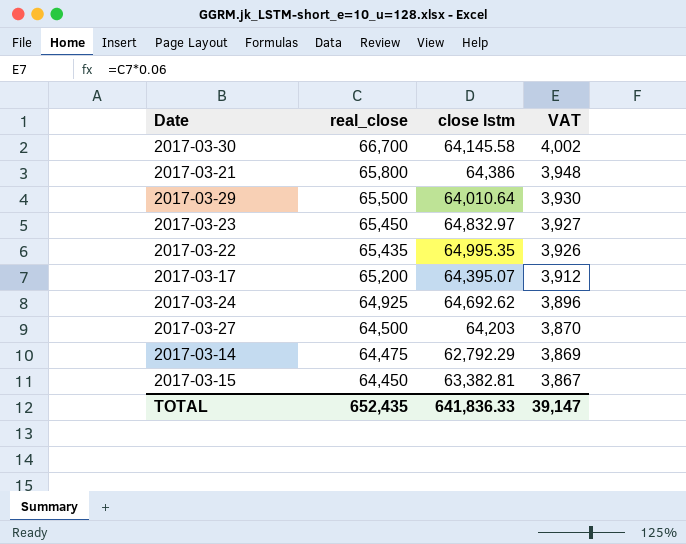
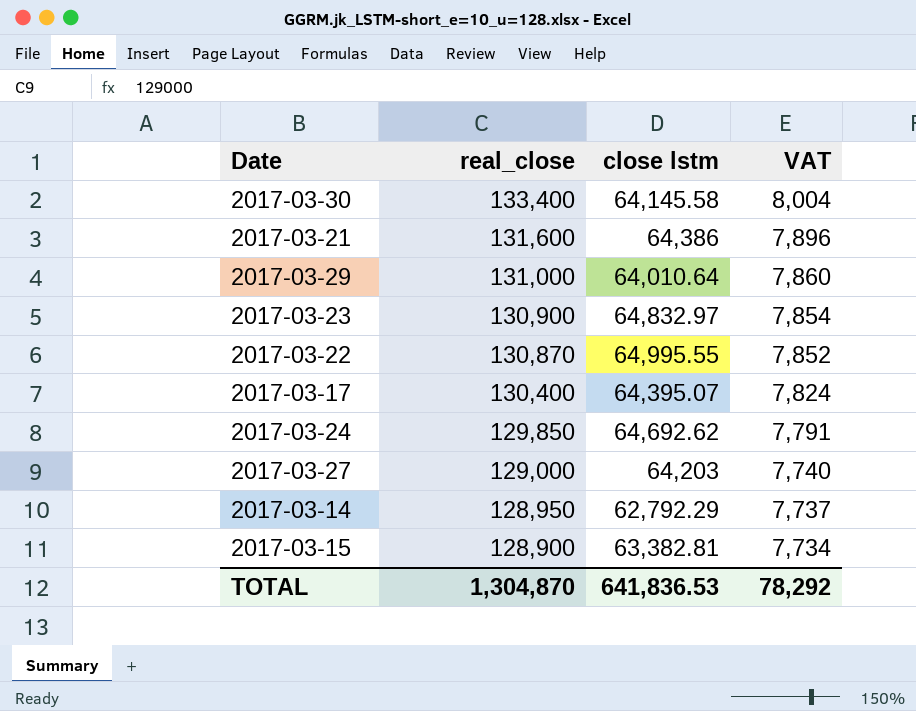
2017-03-30 | real_close: 66,700 -> 133,400
2017-03-30 | VAT: 4,002 -> 8,004
2017-03-21 | real_close: 65,800 -> 131,600
2017-03-21 | VAT: 3,948 -> 7,896
2017-03-29 | real_close: 65,500 -> 131,000
2017-03-29 | VAT: 3,930 -> 7,860
2017-03-23 | real_close: 65,450 -> 130,900
2017-03-23 | VAT: 3,927 -> 7,854
2017-03-22 | real_close: 65,435 -> 130,870
2017-03-22 | close lstm: 64,995.35 -> 64,995.55
2017-03-22 | VAT: 3,926 -> 7,852
2017-03-17 | real_close: 65,200 -> 130,400
2017-03-17 | VAT: 3,912 -> 7,824
2017-03-24 | real_close: 64,925 -> 129,850
2017-03-24 | VAT: 3,896 -> 7,791
2017-03-27 | real_close: 64,500 -> 129,000
2017-03-27 | VAT: 3,870 -> 7,740
2017-03-14 | real_close: 64,475 -> 128,950
2017-03-14 | VAT: 3,869 -> 7,737
2017-03-15 | real_close: 64,450 -> 128,900
2017-03-15 | VAT: 3,867 -> 7,734
TOTAL | real_close: 652,435 -> 1,304,870
TOTAL | close lstm: 641,836.33 -> 641,836.53
TOTAL | VAT: 39,147 -> 78,292

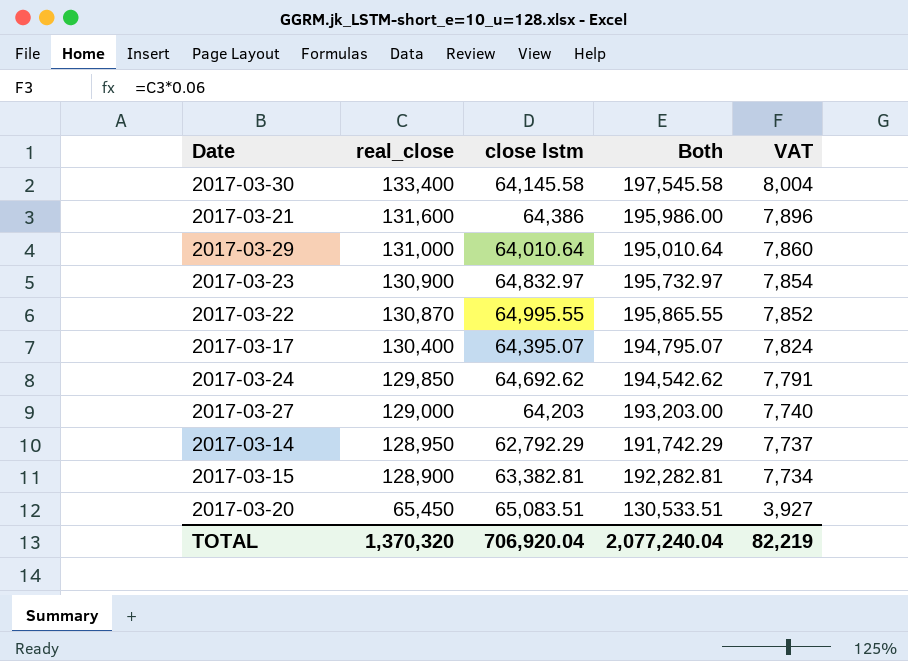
column Both | formula: none -> [real_close] + [close lstm]
row 2017-03-20: none -> 65,450 | 65,083.51 | 130,533.51 | 3,927
TOTAL | real_close: 1,304,870 -> 1,370,320
TOTAL | close lstm: 641,836.53 -> 706,920.04
TOTAL | VAT: 78,292 -> 82,219

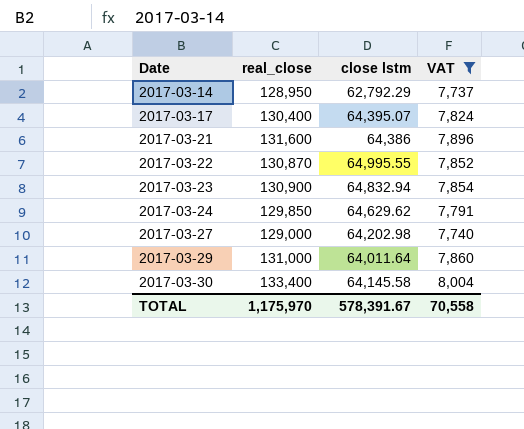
filter: none -> VAT >= 7,737
row order: real_close descending -> Date ascending
column Both | formula: [real_close] + [close lstm] -> none
2017-03-23 | close lstm: 64,832.97 -> 64,832.94
2017-03-24 | close lstm: 64,692.62 -> 64,629.62
2017-03-27 | close lstm: 64,203 -> 64,202.98
2017-03-29 | close lstm: 64,010.64 -> 64,011.64
TOTAL | real_close: 1,370,320 -> 1,175,970
TOTAL | close lstm: 706,920.04 -> 578,391.67
TOTAL | VAT: 82,219 -> 70,558

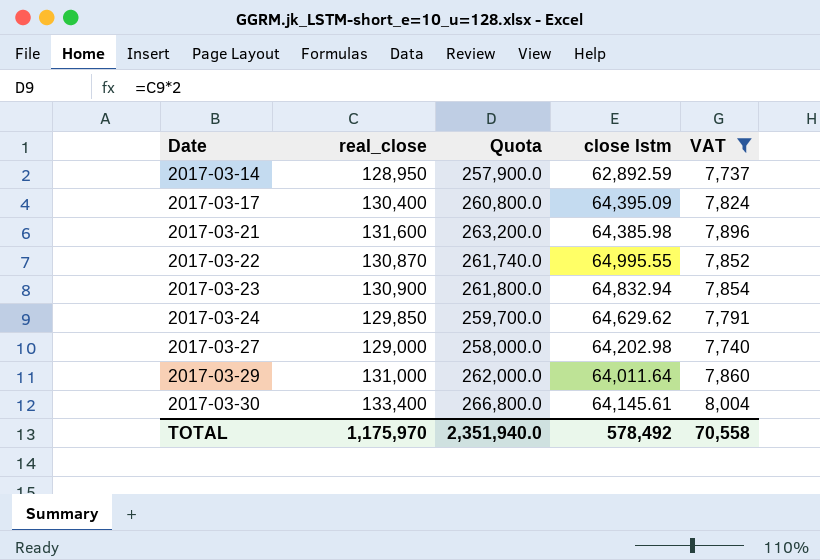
column Quota | formula: none -> [real_close] * 2
2017-03-14 | close lstm: 62,792.29 -> 62,892.59
2017-03-17 | close lstm: 64,395.07 -> 64,395.09
2017-03-21 | close lstm: 64,386 -> 64,385.98
2017-03-30 | close lstm: 64,145.58 -> 64,145.61
TOTAL | close lstm: 578,391.67 -> 578,492

